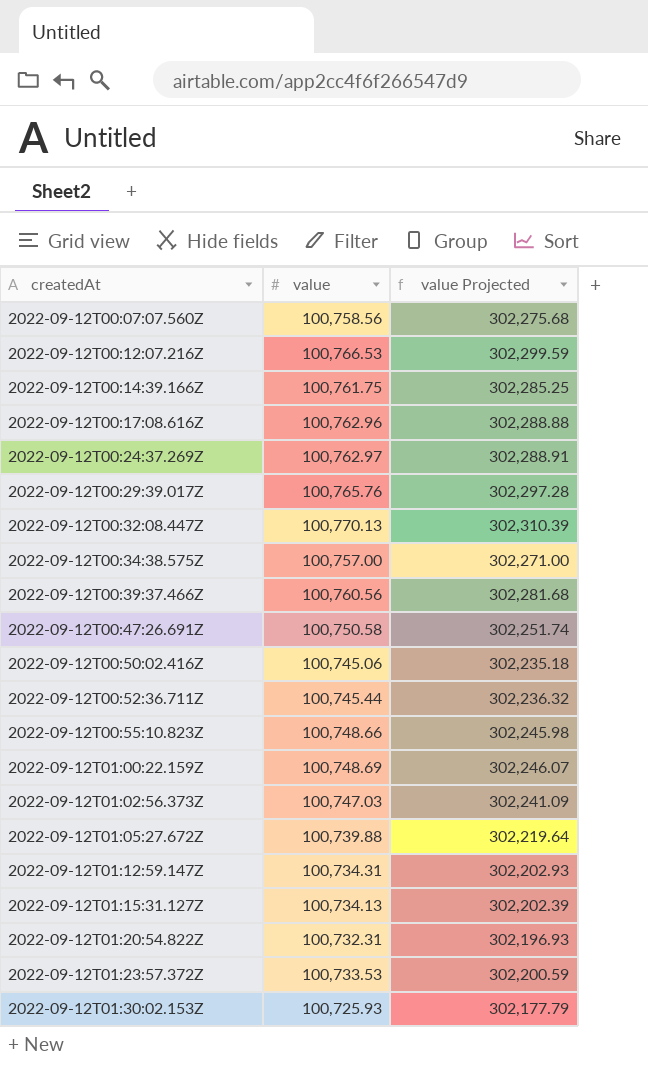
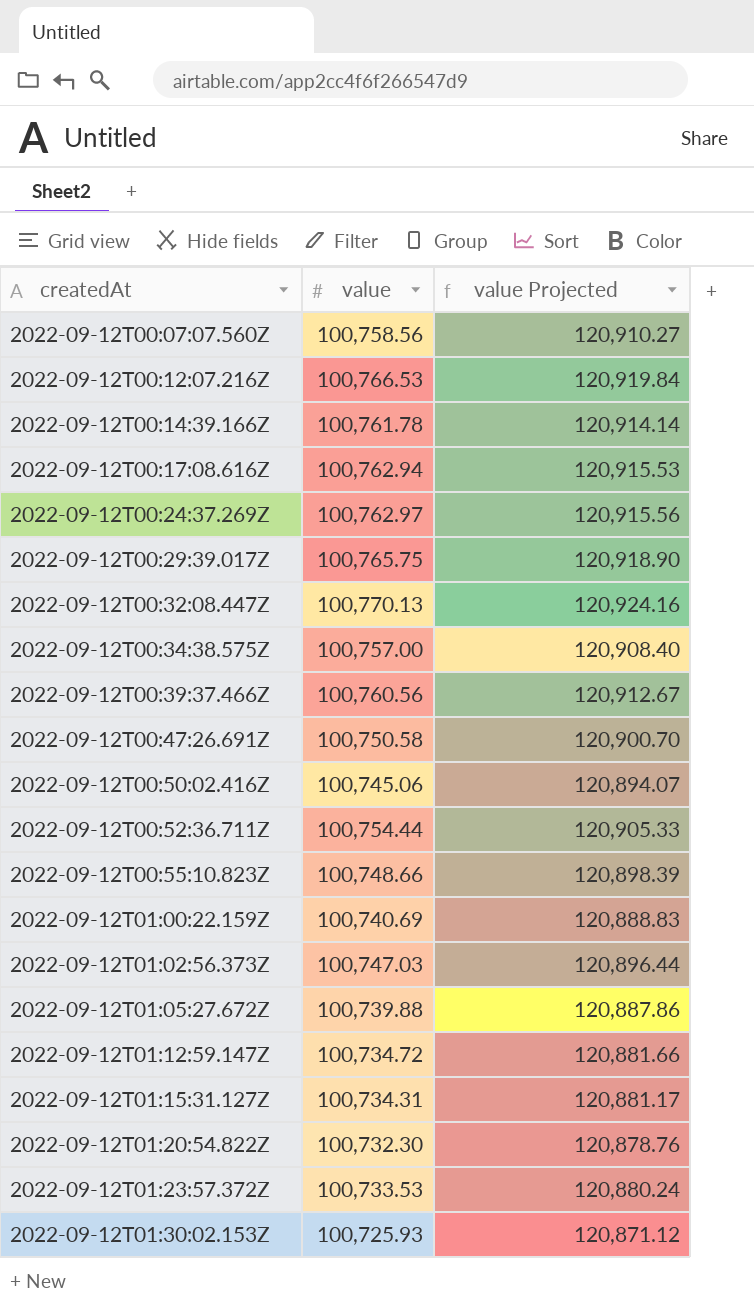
column value Projected | formula: [value] * 3 -> [value] * 1.2
2022-09-12T00:14:39.166Z | value: 100,761.75 -> 100,761.78
2022-09-12T00:17:08.616Z | value: 100,762.96 -> 100,762.94
2022-09-12T00:29:39.017Z | value: 100,765.76 -> 100,765.75
2022-09-12T00:52:36.711Z | value: 100,745.44 -> 100,754.44
2022-09-12T01:00:22.159Z | value: 100,748.69 -> 100,740.69
2022-09-12T01:12:59.147Z | value: 100,734.31 -> 100,734.72
2022-09-12T01:15:31.127Z | value: 100,734.13 -> 100,734.31
2022-09-12T01:20:54.822Z | value: 100,732.31 -> 100,732.30

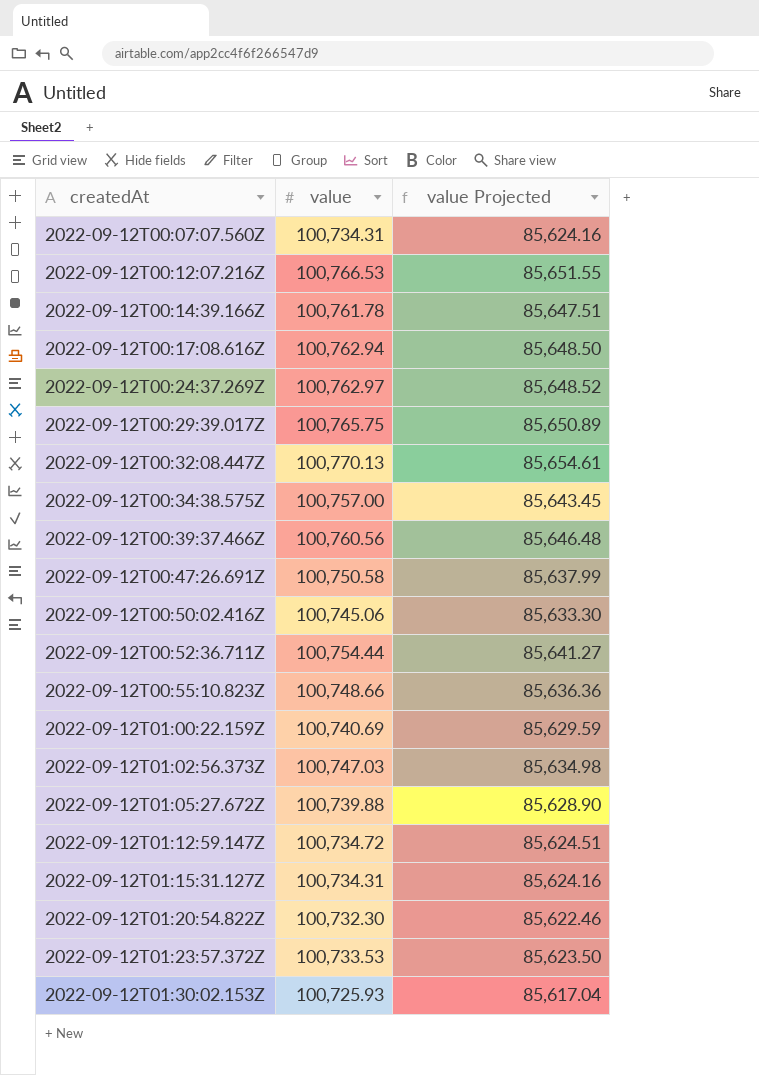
column value Projected | formula: [value] * 1.2 -> [value] * 0.85
2022-09-12T00:07:07.560Z | value: 100,758.56 -> 100,734.31

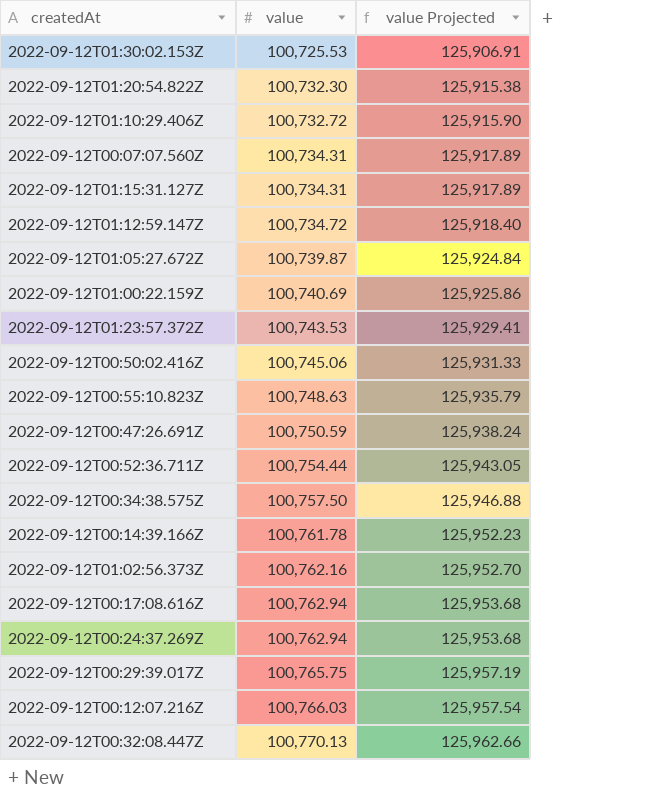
row order: createdAt ascending -> value ascending
column value Projected | formula: [value] * 0.85 -> [value] * 1.25
row 2022-09-12T00:39:37.466Z: 100,760.56 | 85,646.48 -> none
2022-09-12T01:30:02.153Z | value: 100,725.93 -> 100,725.53
row 2022-09-12T01:10:29.406Z: none -> 100,732.72 | 125,915.90
2022-09-12T01:05:27.672Z | value: 100,739.88 -> 100,739.87
2022-09-12T01:23:57.372Z | value: 100,733.53 -> 100,743.53
2022-09-12T00:55:10.823Z | value: 100,748.66 -> 100,748.63
2022-09-12T00:47:26.691Z | value: 100,750.58 -> 100,750.59
2022-09-12T00:34:38.575Z | value: 100,757.00 -> 100,757.50
2022-09-12T01:02:56.373Z | value: 100,747.03 -> 100,762.16
2022-09-12T00:24:37.269Z | value: 100,762.97 -> 100,762.94
2022-09-12T00:12:07.216Z | value: 100,766.53 -> 100,766.03

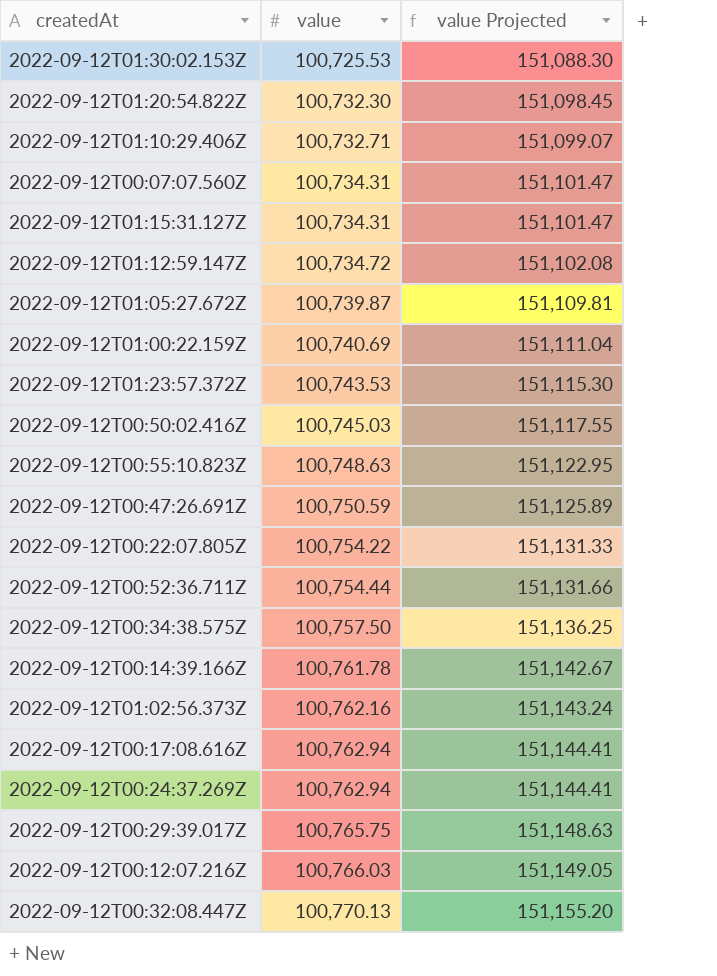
column value Projected | formula: [value] * 1.25 -> [value] * 1.5
2022-09-12T01:10:29.406Z | value: 100,732.72 -> 100,732.71
2022-09-12T00:50:02.416Z | value: 100,745.06 -> 100,745.03
row 2022-09-12T00:22:07.805Z: none -> 100,754.22 | 151,131.33

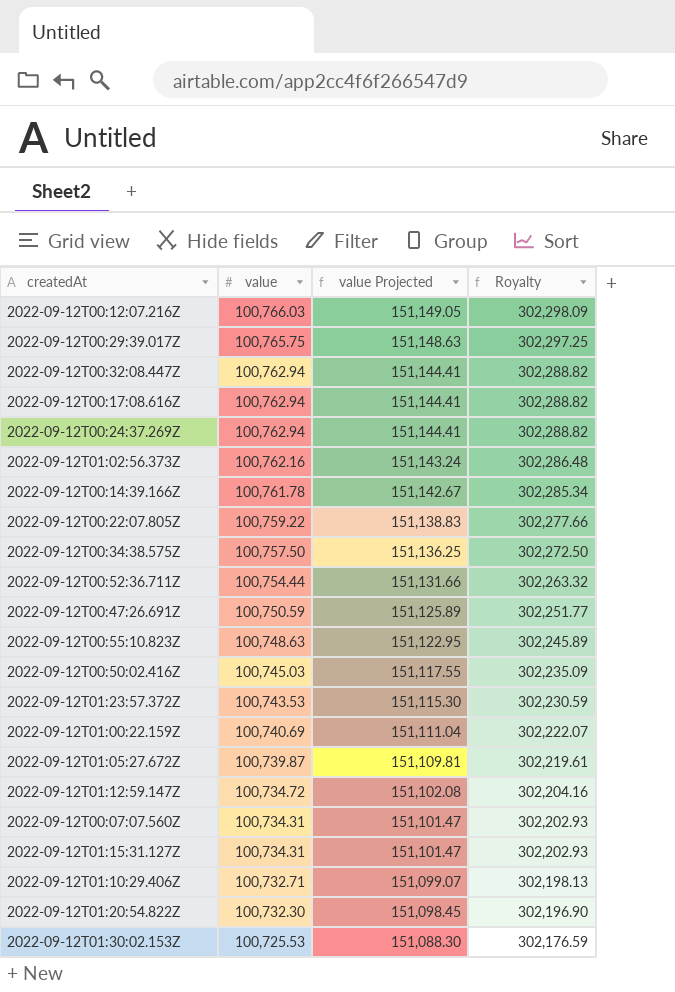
row order: value ascending -> value descending
column Royalty | formula: none -> [value] * 3
2022-09-12T00:32:08.447Z | value: 100,770.13 -> 100,762.94
2022-09-12T00:32:08.447Z | value Projected: 151,155.20 -> 151,144.41
2022-09-12T00:22:07.805Z | value: 100,754.22 -> 100,759.22
2022-09-12T00:22:07.805Z | value Projected: 151,131.33 -> 151,138.83

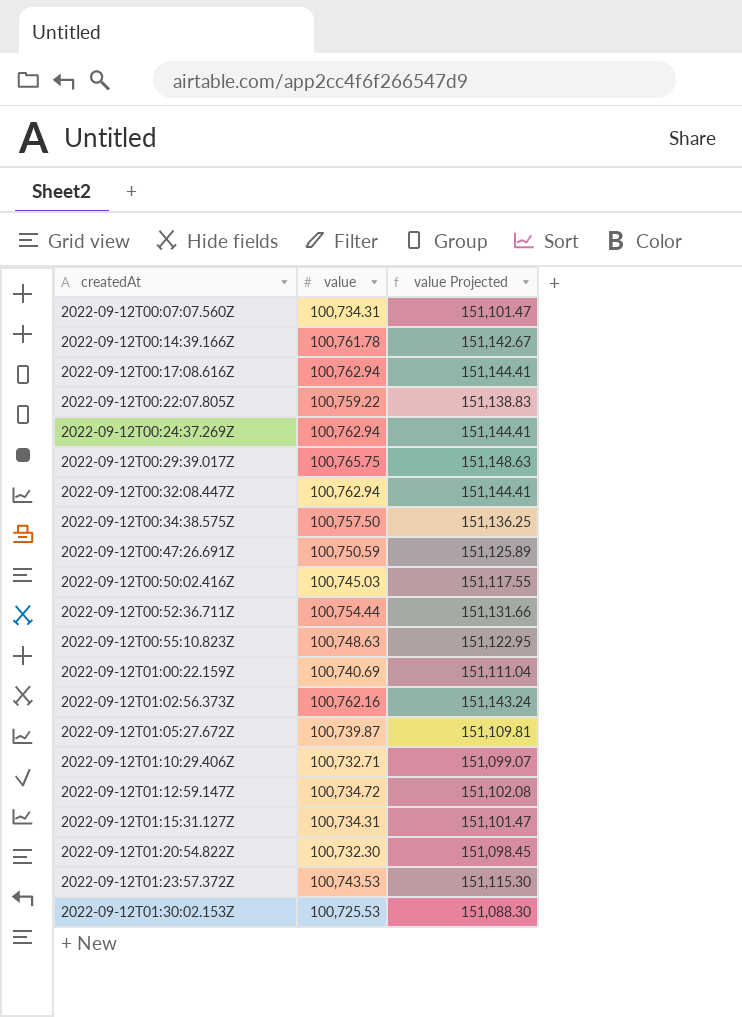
row order: value descending -> createdAt ascending
column Royalty | formula: [value] * 3 -> none
row 2022-09-12T00:12:07.216Z: 100,766.03 | 151,149.05 | 302,298.09 -> none

